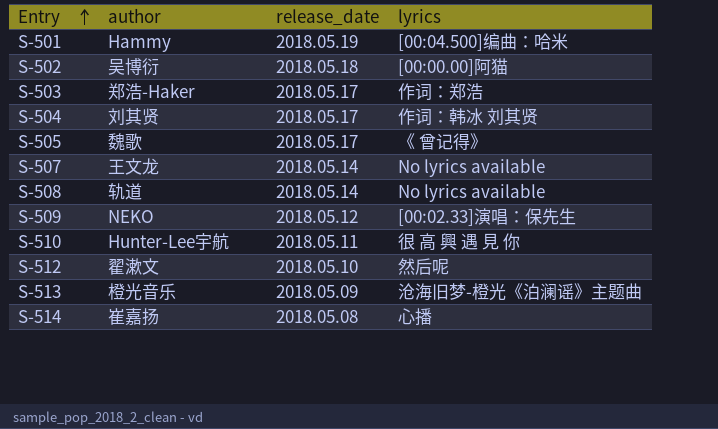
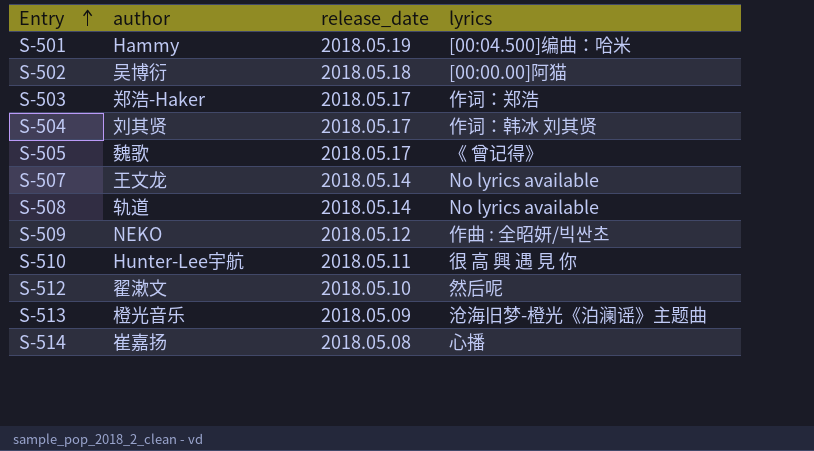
S-509 | lyrics: [00:02.33]演唱：保先生 -> 作曲 : 全昭妍/빅싼초

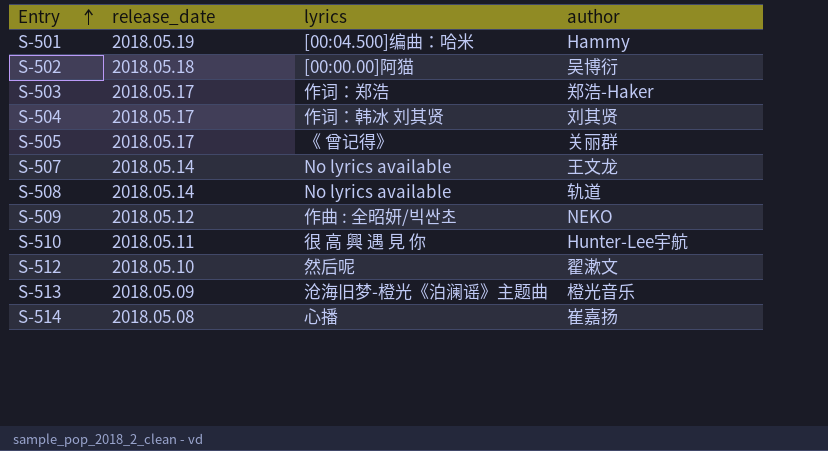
column author | position: 2 -> 4
S-505 | author: 魏歌 -> 关丽群

